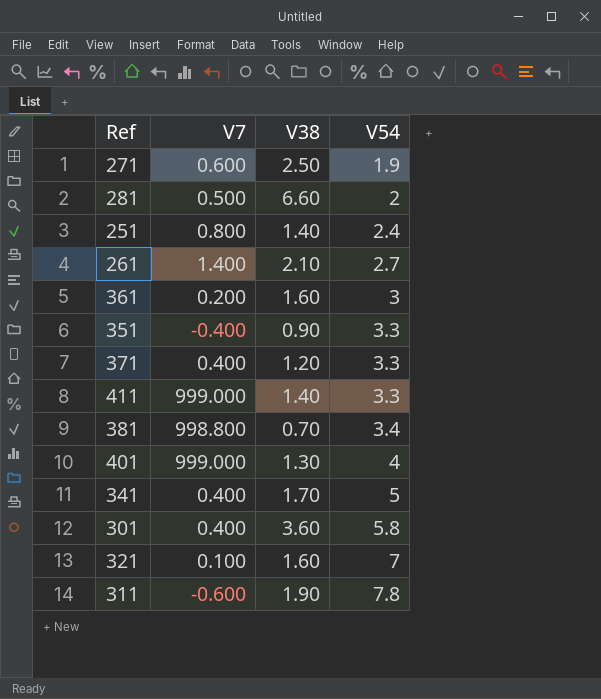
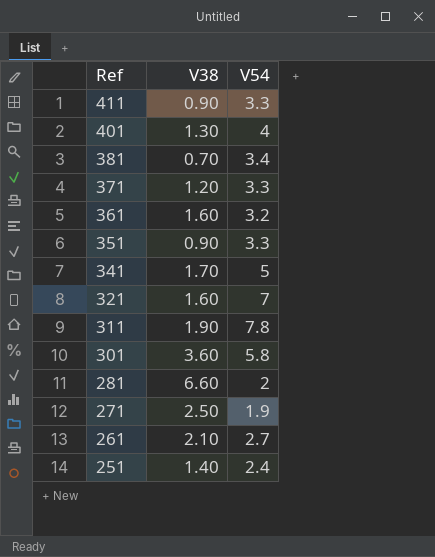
row order: V54 ascending -> Ref descending
column V7 | position: 2 -> none
411 | V38: 1.40 -> 0.90
361 | V54: 3 -> 3.2

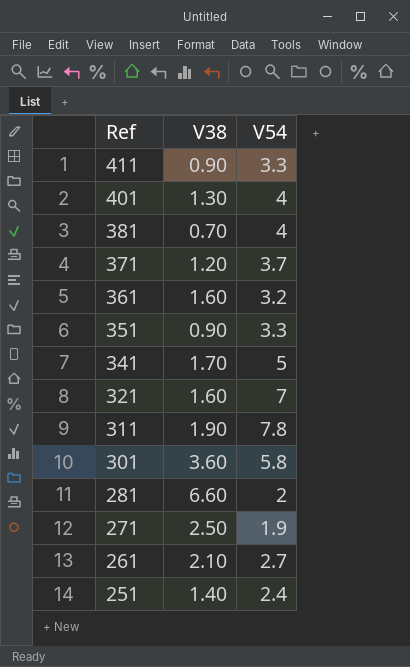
381 | V54: 3.4 -> 4
371 | V54: 3.3 -> 3.7

